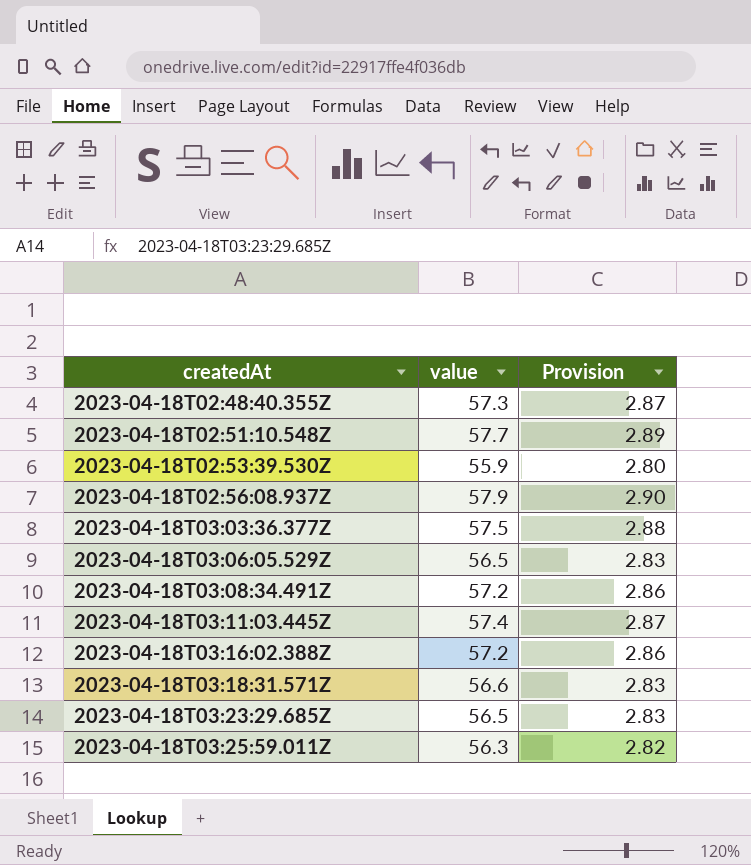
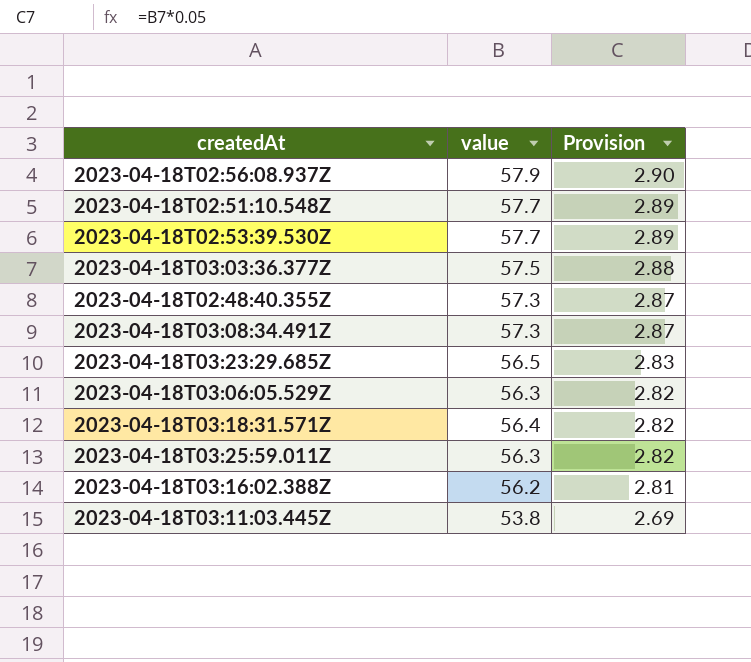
row order: createdAt ascending -> Provision descending
2023-04-18T02:53:39.530Z | value: 55.9 -> 57.7
2023-04-18T02:53:39.530Z | Provision: 2.80 -> 2.89
2023-04-18T03:08:34.491Z | value: 57.2 -> 57.3
2023-04-18T03:08:34.491Z | Provision: 2.86 -> 2.87
2023-04-18T03:06:05.529Z | value: 56.5 -> 56.3
2023-04-18T03:06:05.529Z | Provision: 2.83 -> 2.82
2023-04-18T03:18:31.571Z | value: 56.6 -> 56.4
2023-04-18T03:18:31.571Z | Provision: 2.83 -> 2.82
2023-04-18T03:16:02.388Z | value: 57.2 -> 56.2
2023-04-18T03:16:02.388Z | Provision: 2.86 -> 2.81
2023-04-18T03:11:03.445Z | value: 57.4 -> 53.8
2023-04-18T03:11:03.445Z | Provision: 2.87 -> 2.69

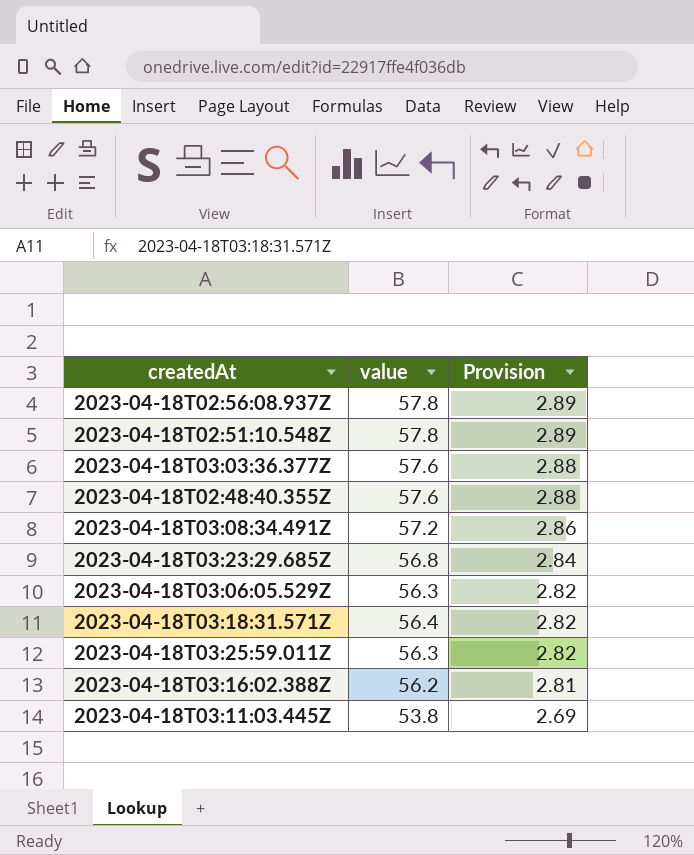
row 2023-04-18T02:53:39.530Z: 57.7 | 2.89 -> none
2023-04-18T02:56:08.937Z | value: 57.9 -> 57.8
2023-04-18T02:56:08.937Z | Provision: 2.90 -> 2.89
2023-04-18T02:51:10.548Z | value: 57.7 -> 57.8
2023-04-18T03:03:36.377Z | value: 57.5 -> 57.6
2023-04-18T02:48:40.355Z | value: 57.3 -> 57.6
2023-04-18T02:48:40.355Z | Provision: 2.87 -> 2.88
2023-04-18T03:08:34.491Z | value: 57.3 -> 57.2
2023-04-18T03:08:34.491Z | Provision: 2.87 -> 2.86
2023-04-18T03:23:29.685Z | value: 56.5 -> 56.8
2023-04-18T03:23:29.685Z | Provision: 2.83 -> 2.84

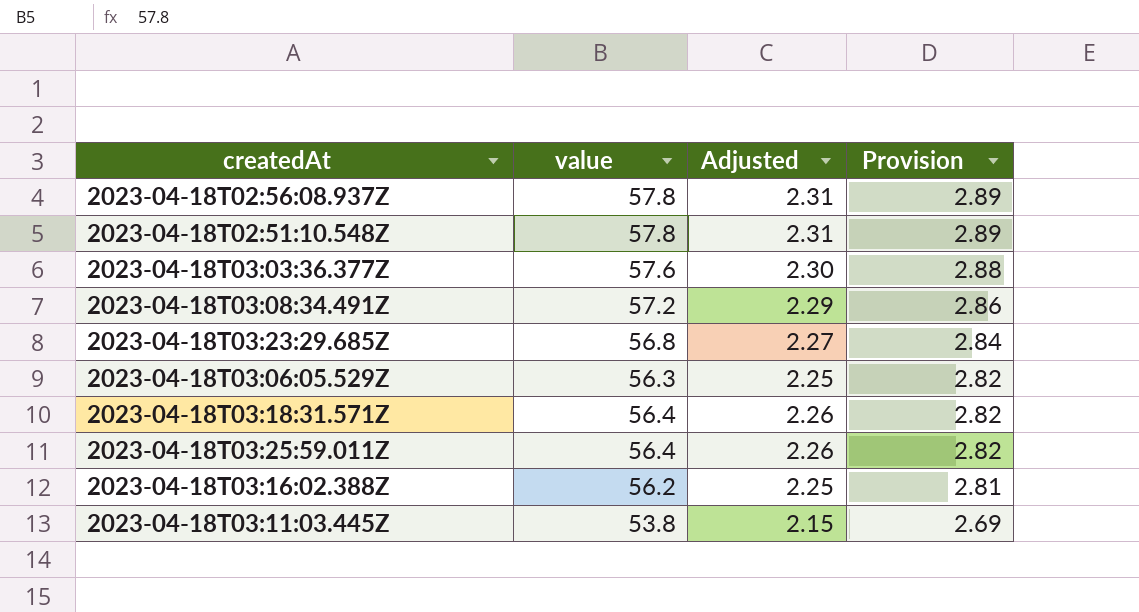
column Adjusted | formula: none -> [value] * 0.04
row 2023-04-18T02:48:40.355Z: 57.6 | 2.88 -> none
2023-04-18T03:25:59.011Z | value: 56.3 -> 56.4

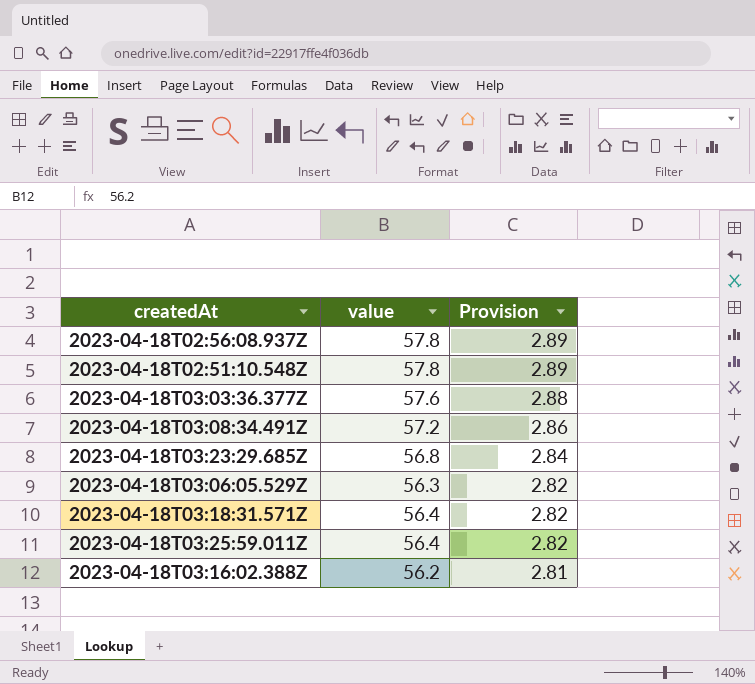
column Adjusted | formula: [value] * 0.04 -> none
row 2023-04-18T03:11:03.445Z: 53.8 | 2.15 | 2.69 -> none

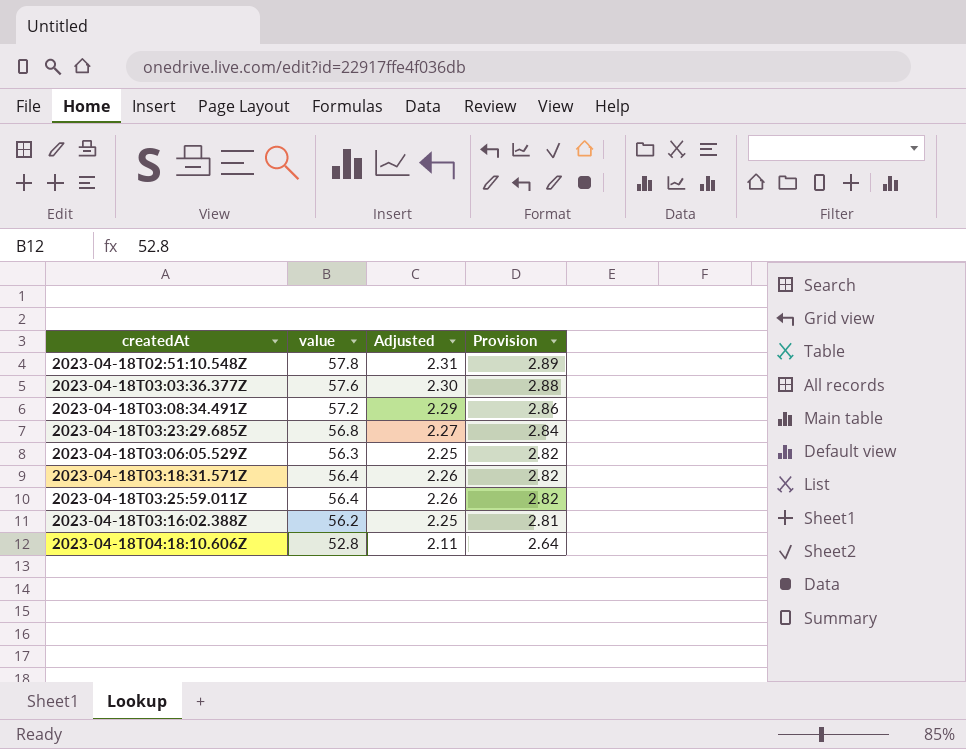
column Adjusted | formula: none -> [value] * 0.04
row 2023-04-18T02:56:08.937Z: 57.8 | 2.89 -> none
row 2023-04-18T04:18:10.606Z: none -> 52.8 | 2.11 | 2.64

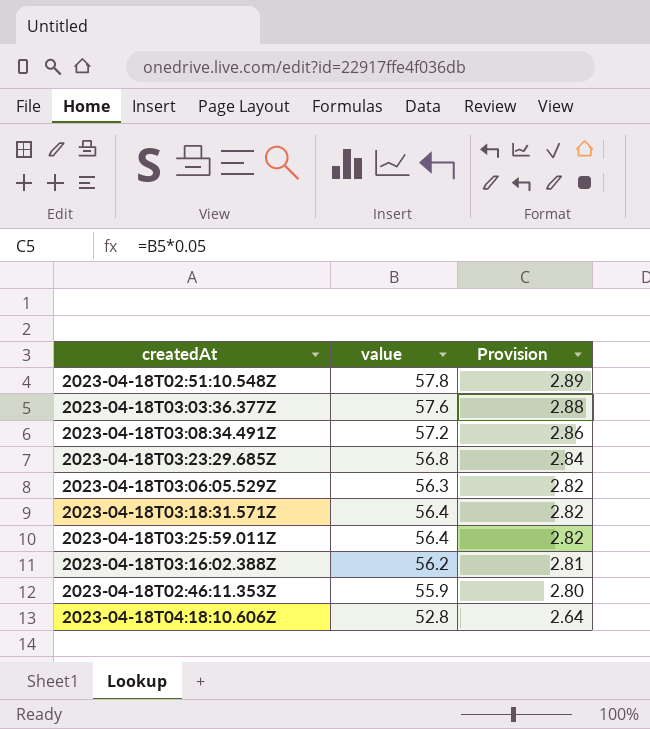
column Adjusted | formula: [value] * 0.04 -> none
row 2023-04-18T02:46:11.353Z: none -> 55.9 | 2.80

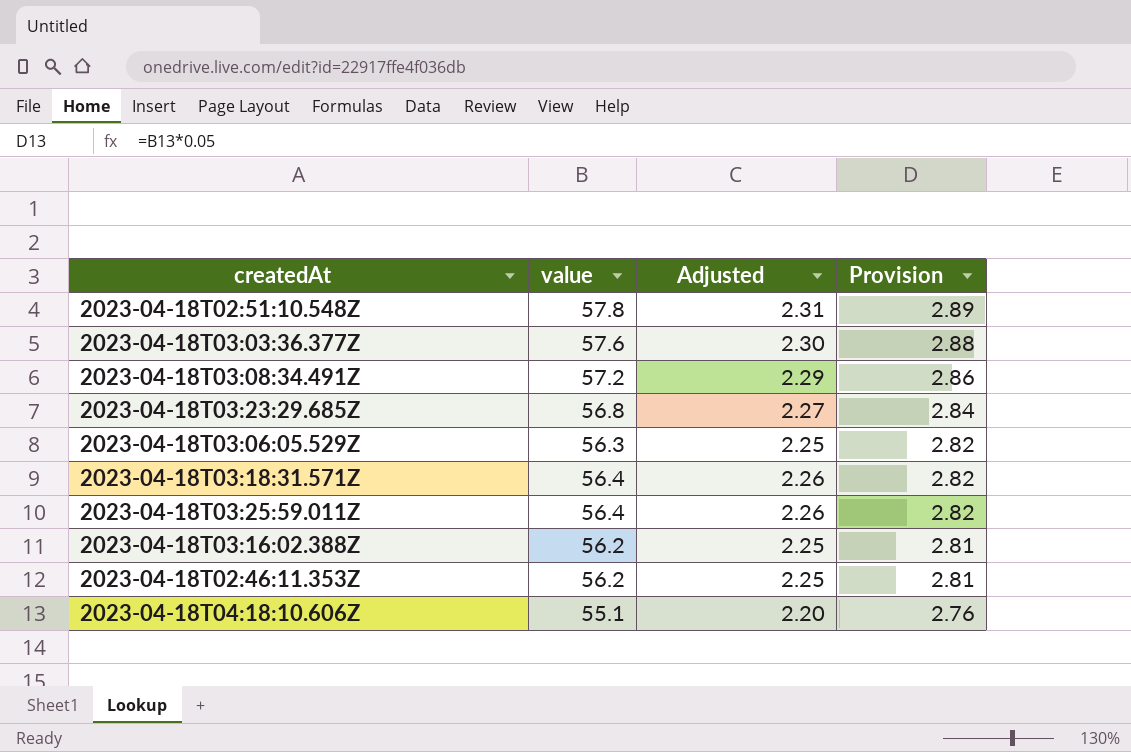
column Adjusted | formula: none -> [value] * 0.04
2023-04-18T02:46:11.353Z | value: 55.9 -> 56.2
2023-04-18T02:46:11.353Z | Provision: 2.80 -> 2.81
2023-04-18T04:18:10.606Z | value: 52.8 -> 55.1
2023-04-18T04:18:10.606Z | Provision: 2.64 -> 2.76

